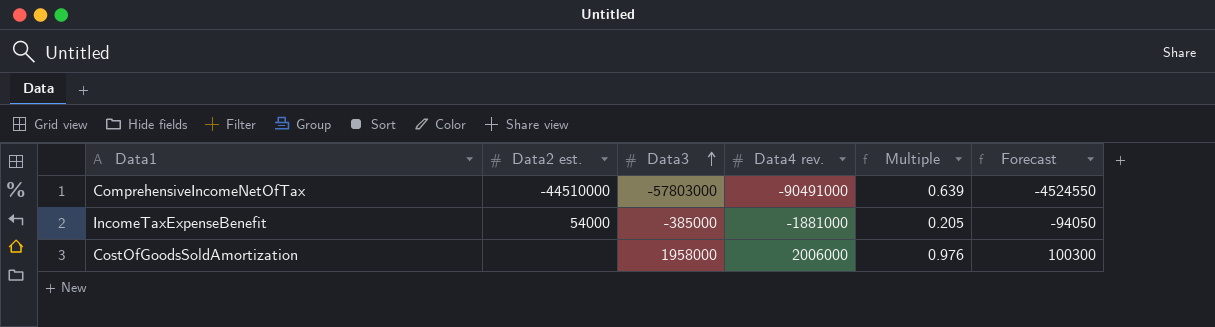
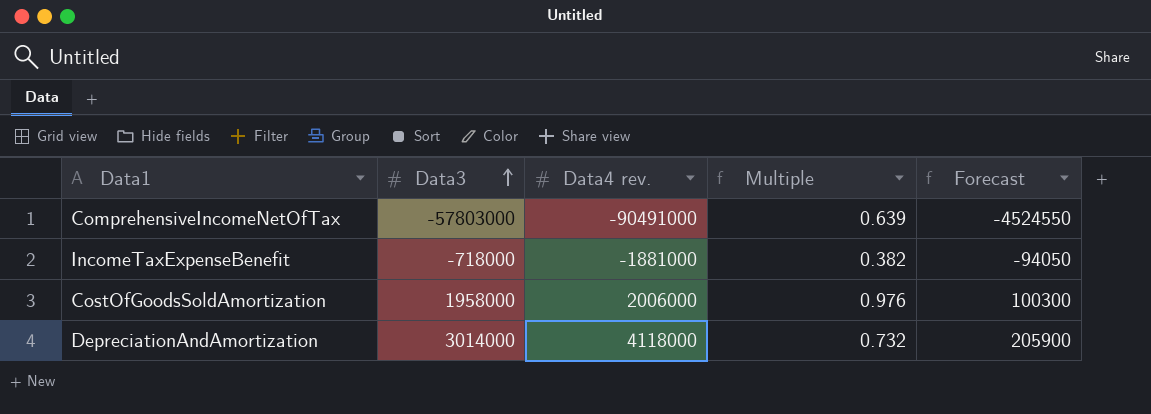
column Data2 est. | position: 2 -> none
IncomeTaxExpenseBenefit | Data3: -385000 -> -718000
IncomeTaxExpenseBenefit | Multiple: 0.205 -> 0.382
row DepreciationAndAmortization: none -> 3014000 | 4118000 | 0.732 | 205900

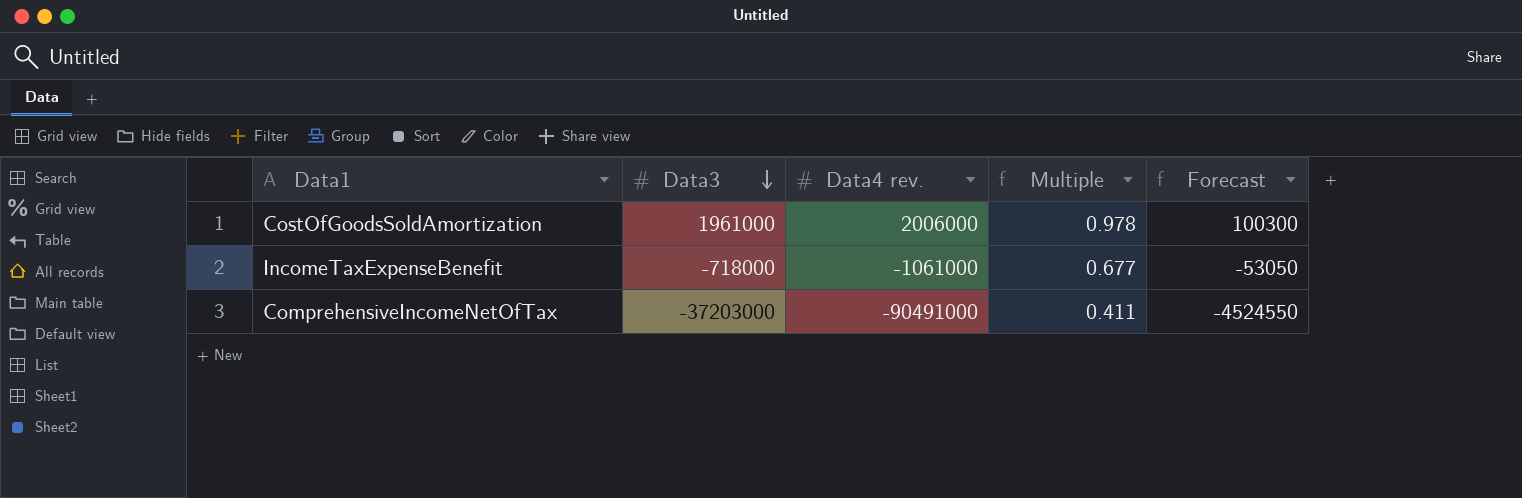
row order: Data3 ascending -> Data3 descending
row DepreciationAndAmortization: 3014000 | 4118000 | 0.732 | 205900 -> none
CostOfGoodsSoldAmortization | Data3: 1958000 -> 1961000
CostOfGoodsSoldAmortization | Multiple: 0.976 -> 0.978
IncomeTaxExpenseBenefit | Data4 rev.: -1881000 -> -1061000
IncomeTaxExpenseBenefit | Multiple: 0.382 -> 0.677
IncomeTaxExpenseBenefit | Forecast: -94050 -> -53050
ComprehensiveIncomeNetOfTax | Data3: -57803000 -> -37203000
ComprehensiveIncomeNetOfTax | Multiple: 0.639 -> 0.411

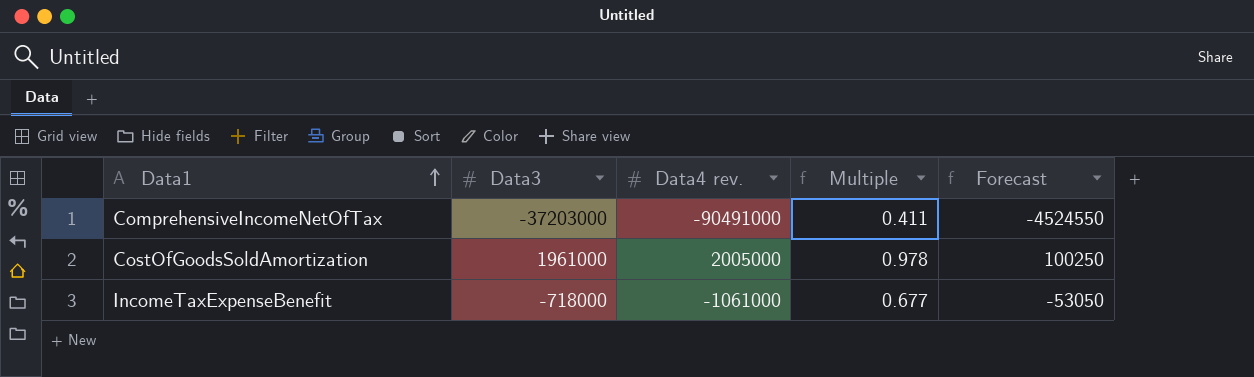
row order: Data3 descending -> Data1 ascending
CostOfGoodsSoldAmortization | Data4 rev.: 2006000 -> 2005000
CostOfGoodsSoldAmortization | Forecast: 100300 -> 100250

